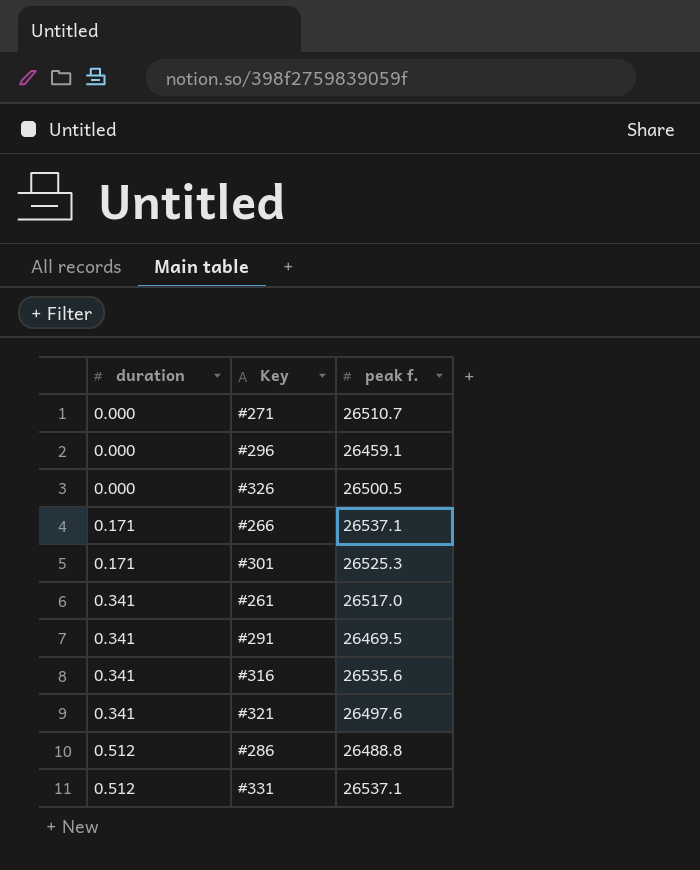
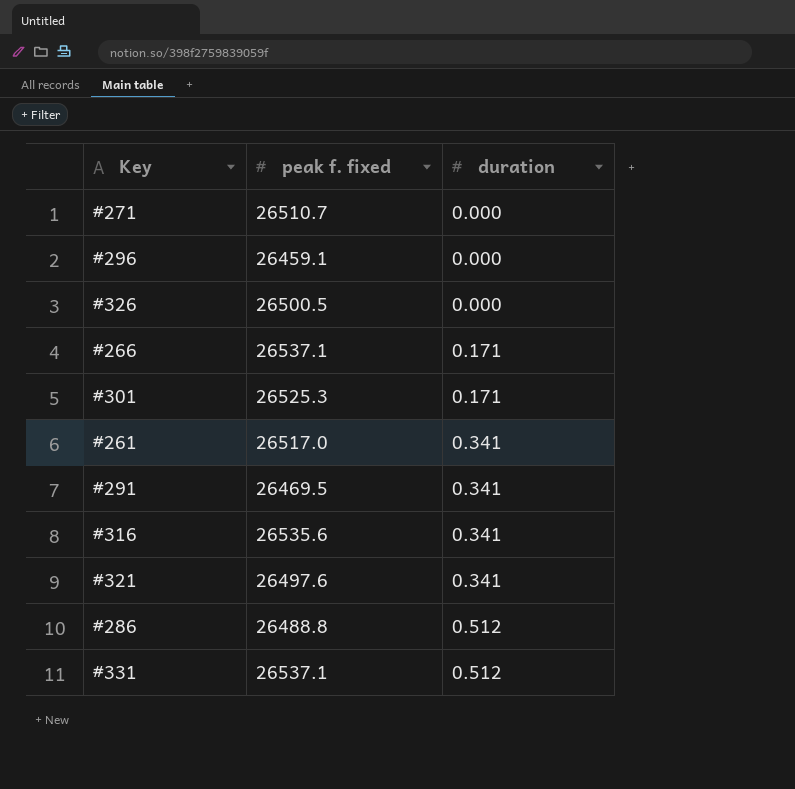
column name: peak f. -> peak f. fixed
column duration | position: 1 -> 3

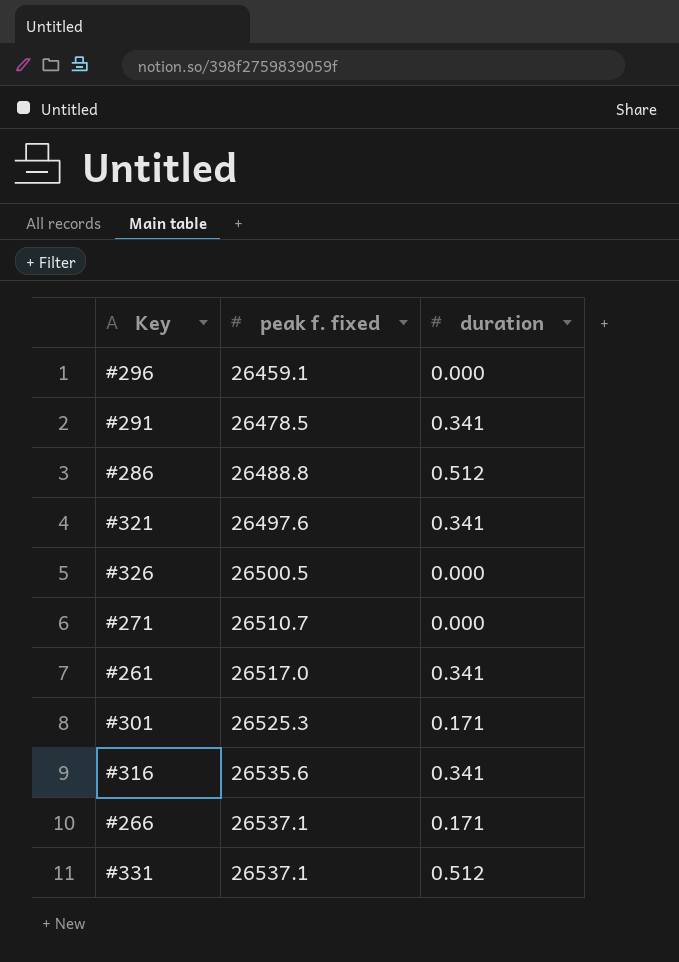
row order: duration ascending -> peak f. fixed ascending
#291 | peak f. fixed: 26469.5 -> 26478.5

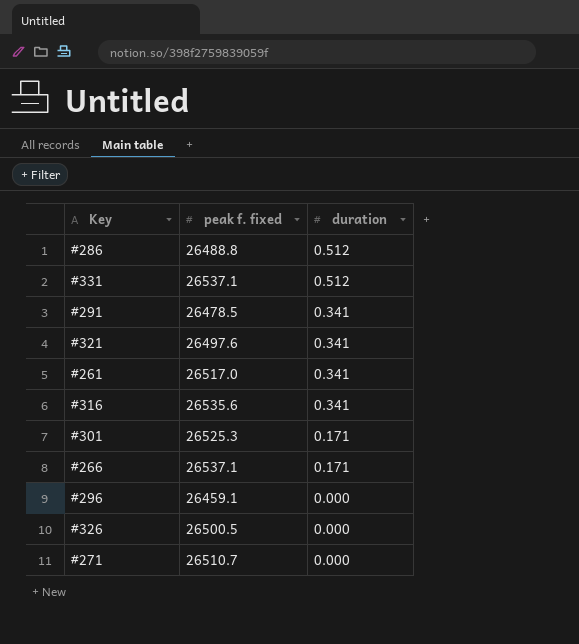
row order: peak f. fixed ascending -> duration descending

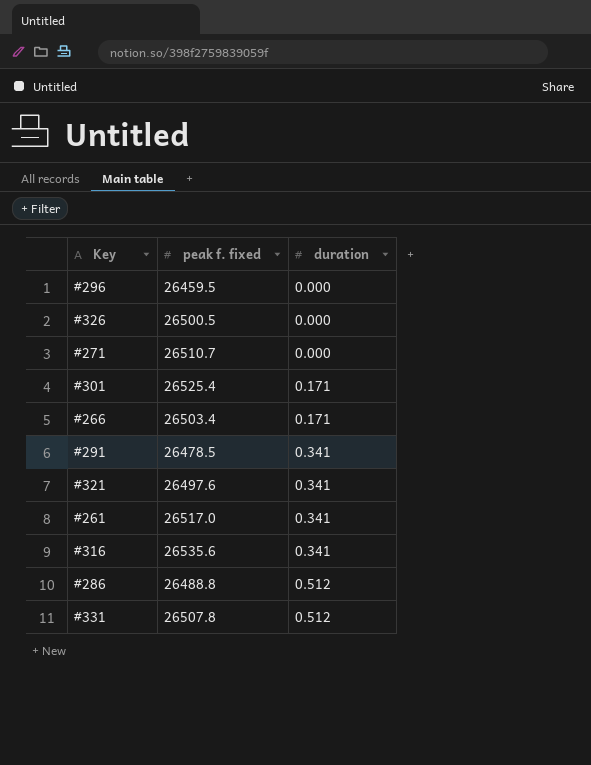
row order: duration descending -> duration ascending
#296 | peak f. fixed: 26459.1 -> 26459.5
#301 | peak f. fixed: 26525.3 -> 26525.4
#266 | peak f. fixed: 26537.1 -> 26503.4
#331 | peak f. fixed: 26537.1 -> 26507.8

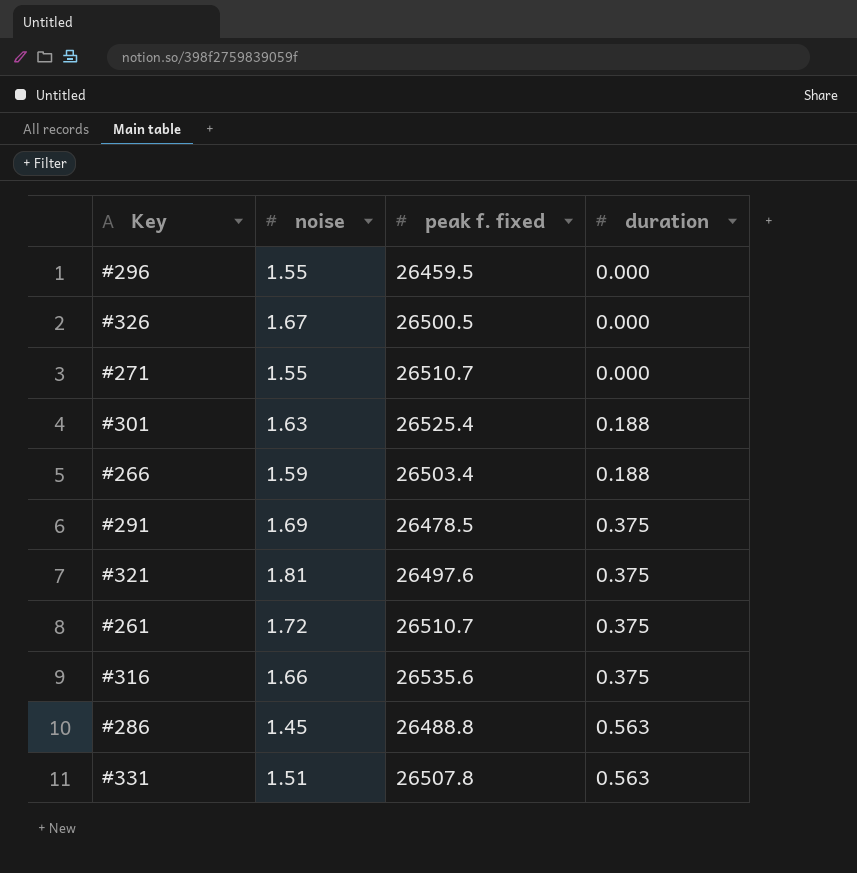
column noise | position: none -> 2
#301 | duration: 0.171 -> 0.188
#266 | duration: 0.171 -> 0.188
#291 | duration: 0.341 -> 0.375
#321 | duration: 0.341 -> 0.375
#261 | peak f. fixed: 26517.0 -> 26510.7
#261 | duration: 0.341 -> 0.375
#316 | duration: 0.341 -> 0.375
#286 | duration: 0.512 -> 0.563
#331 | duration: 0.512 -> 0.563

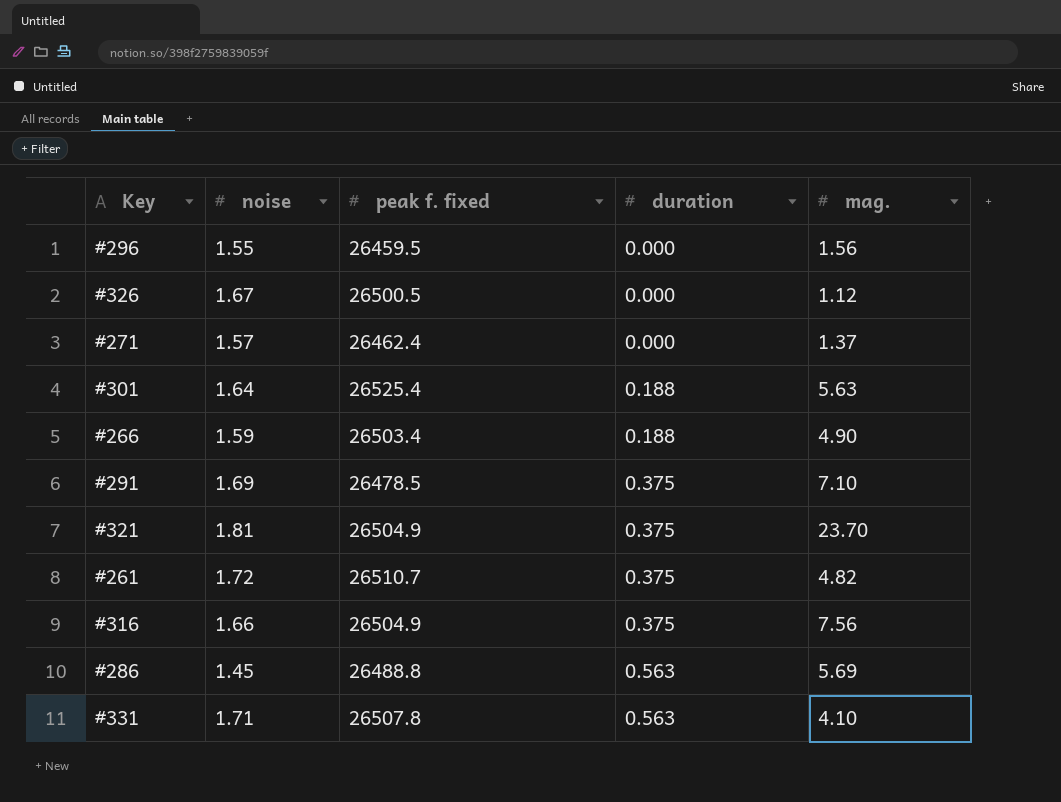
column mag. | position: none -> 5
#271 | noise: 1.55 -> 1.57
#271 | peak f. fixed: 26510.7 -> 26462.4
#301 | noise: 1.63 -> 1.64
#321 | peak f. fixed: 26497.6 -> 26504.9
#316 | peak f. fixed: 26535.6 -> 26504.9
#331 | noise: 1.51 -> 1.71

